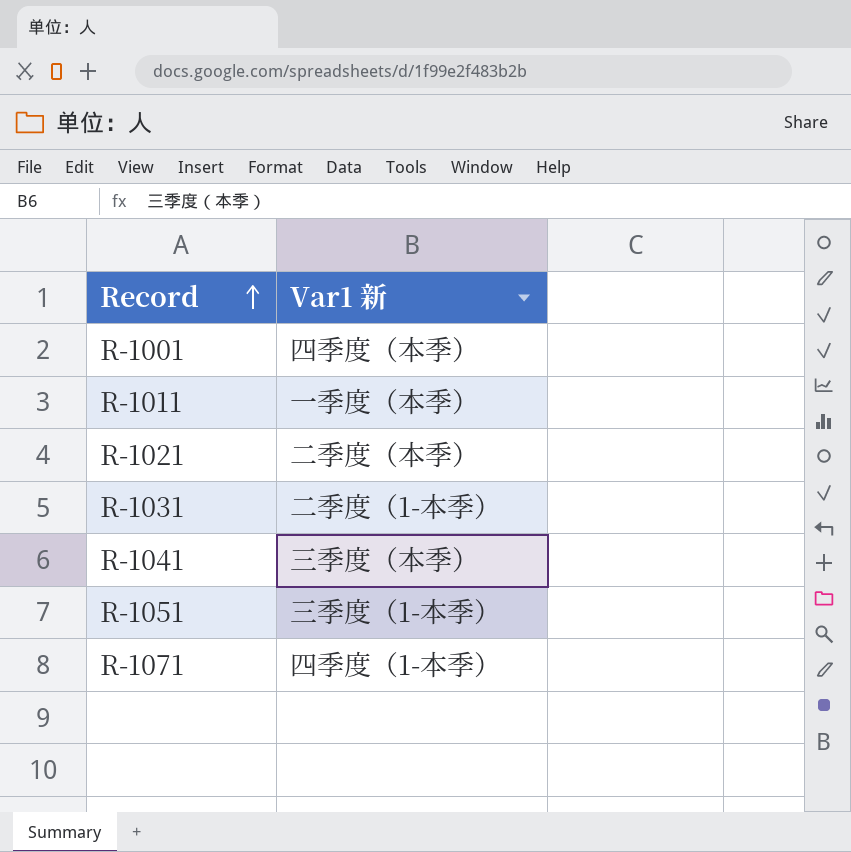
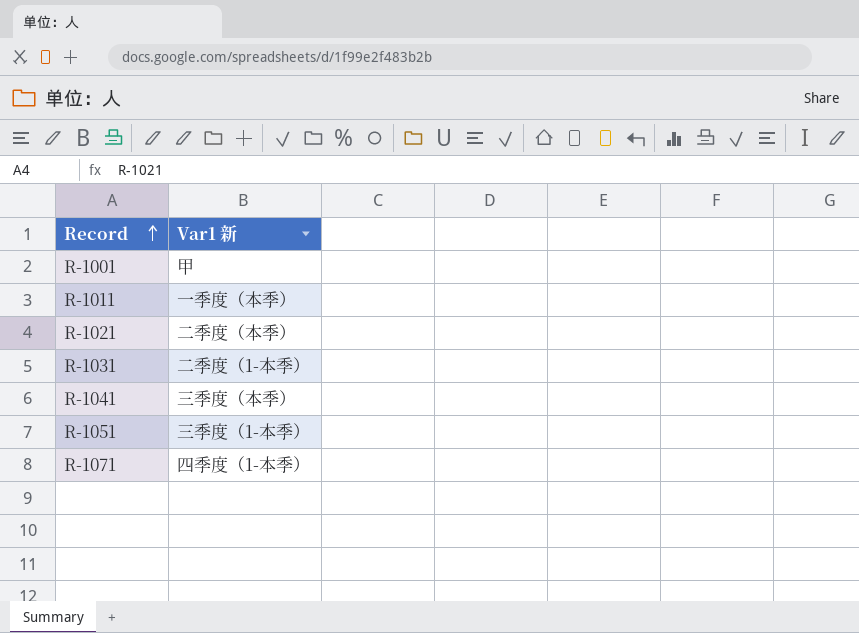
R-1001 | Var1 新: 四季度（本季） -> 甲

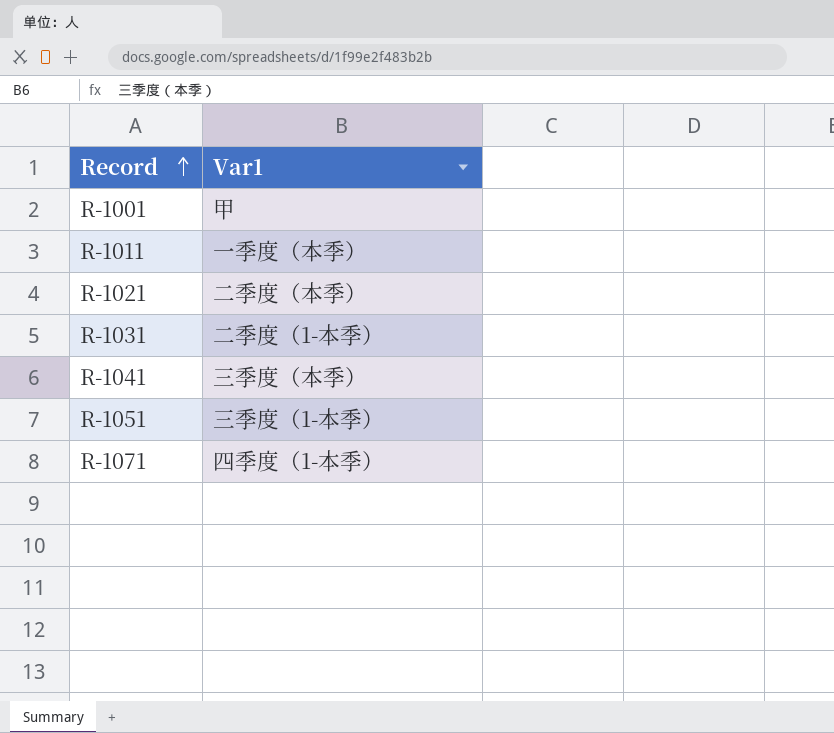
column name: Var1 新 -> Var1

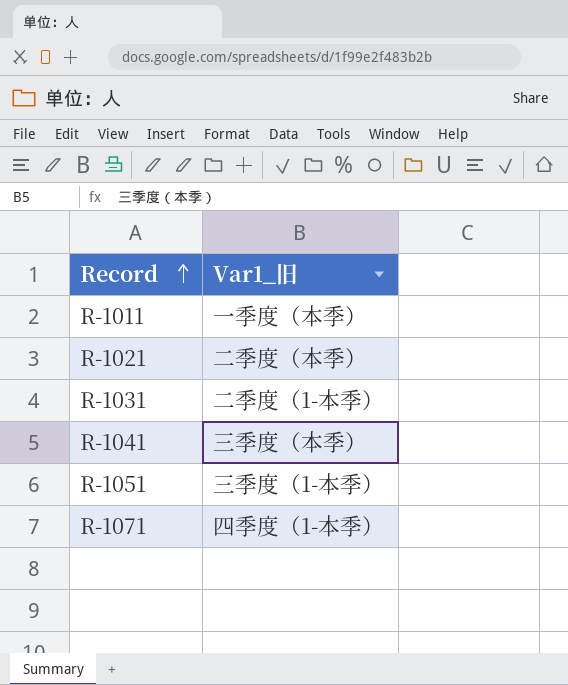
column name: Var1 -> Var1_旧
row R-1001: 甲 -> none

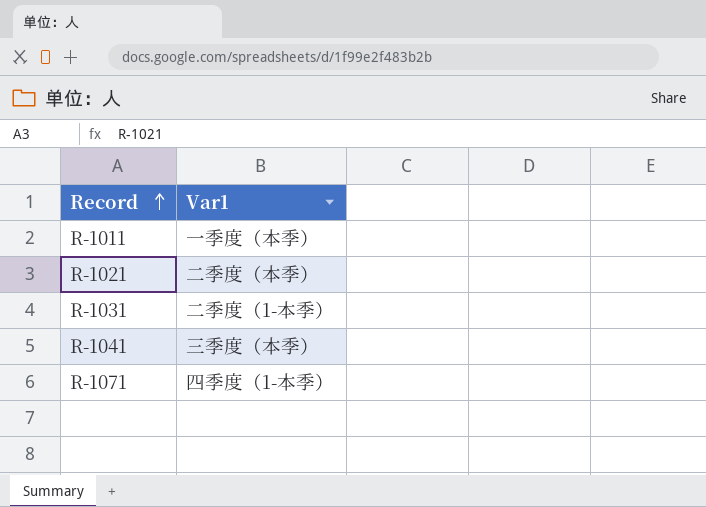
column name: Var1_旧 -> Var1
row R-1051: 三季度（1-本季） -> none

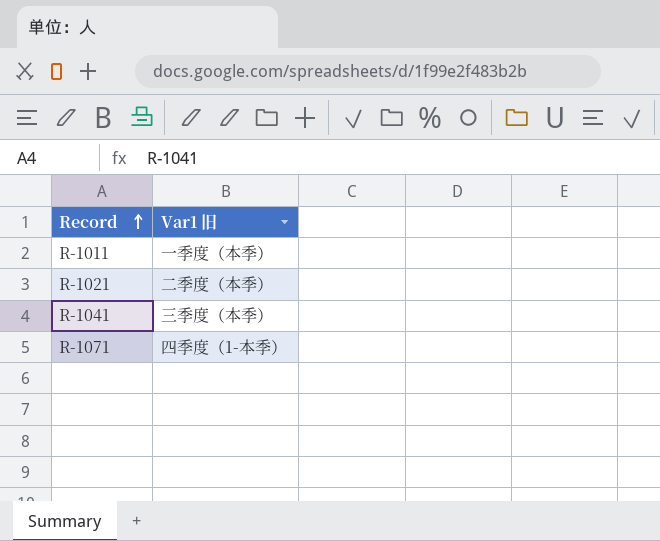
column name: Var1 -> Var1 旧
row R-1031: 二季度（1-本季） -> none

